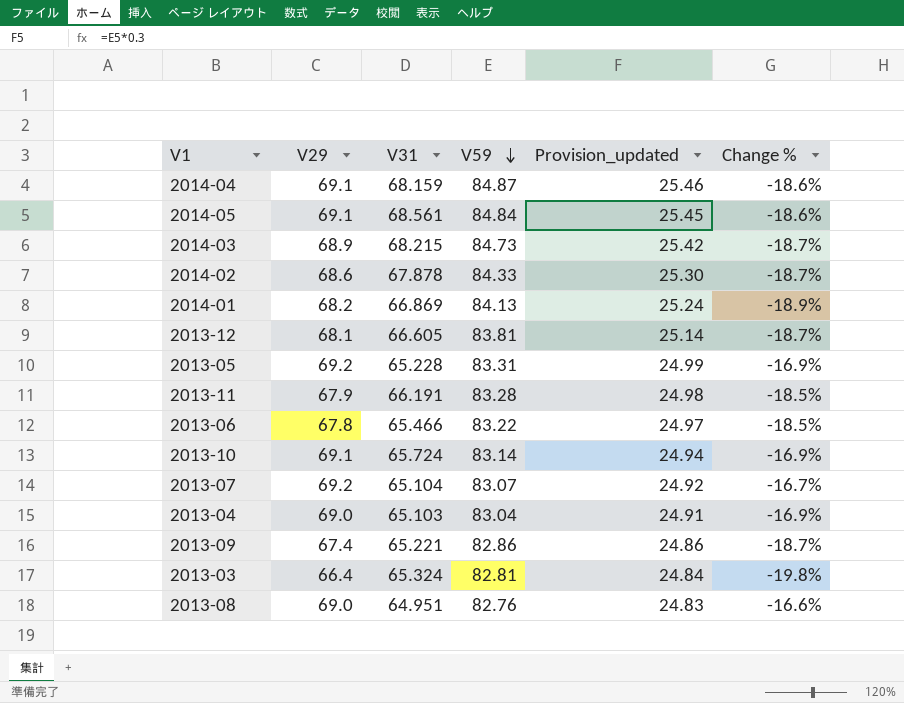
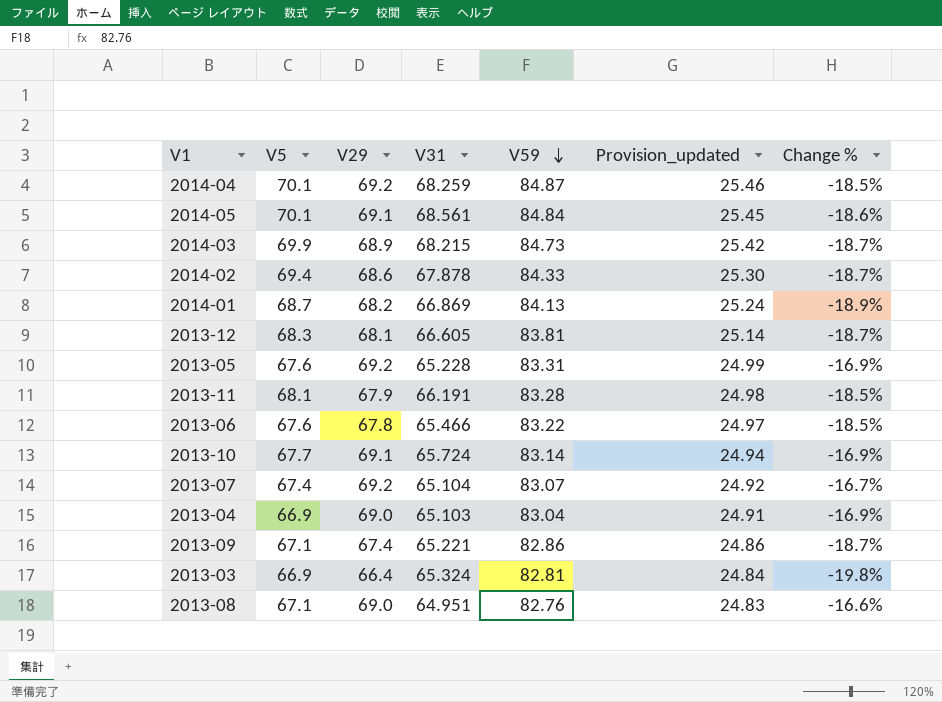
column V5 | position: none -> 2
2014-04 | V29: 69.1 -> 69.2
2014-04 | V31: 68.159 -> 68.259
2014-04 | Change %: -18.6% -> -18.5%

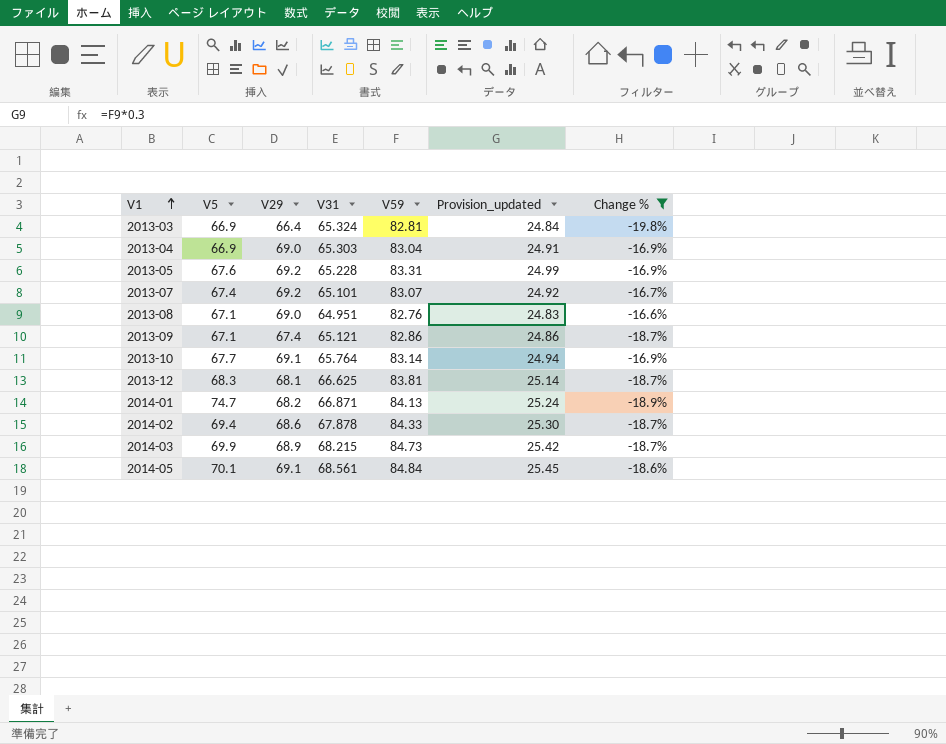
filter: none -> Change % != -18.5%
row order: V59 descending -> V1 ascending
2013-04 | V31: 65.103 -> 65.303
2013-07 | V31: 65.104 -> 65.101
2013-09 | V31: 65.221 -> 65.121
2013-10 | V31: 65.724 -> 65.764
2013-12 | V31: 66.605 -> 66.625
2014-01 | V5: 68.7 -> 74.7
2014-01 | V31: 66.869 -> 66.871

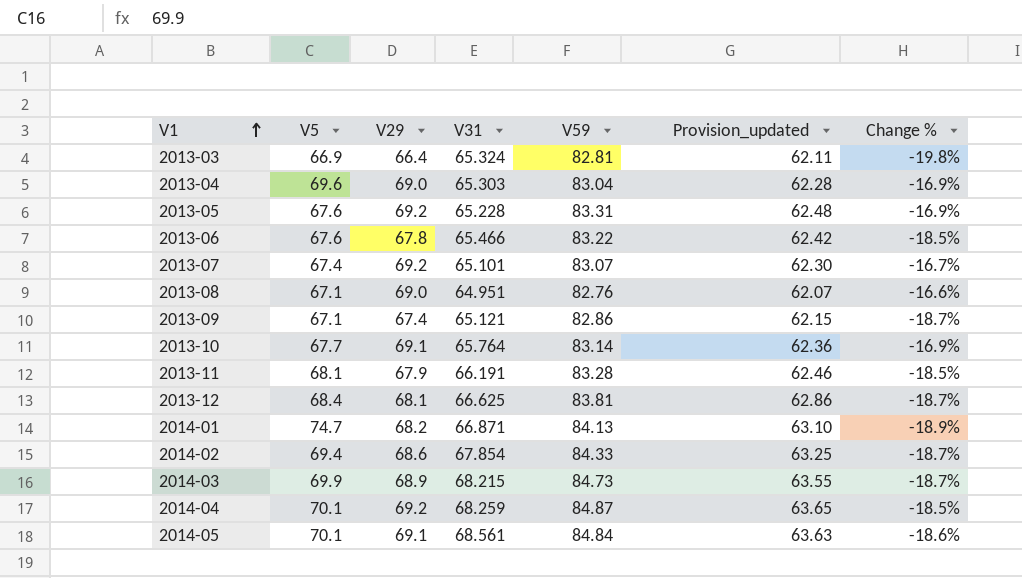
filter: Change % != -18.5% -> none
column Provision_updated | formula: [V59] * 0.3 -> [V59] * 0.75
2013-04 | V5: 66.9 -> 69.6
2013-12 | V5: 68.3 -> 68.4
2014-02 | V31: 67.878 -> 67.854

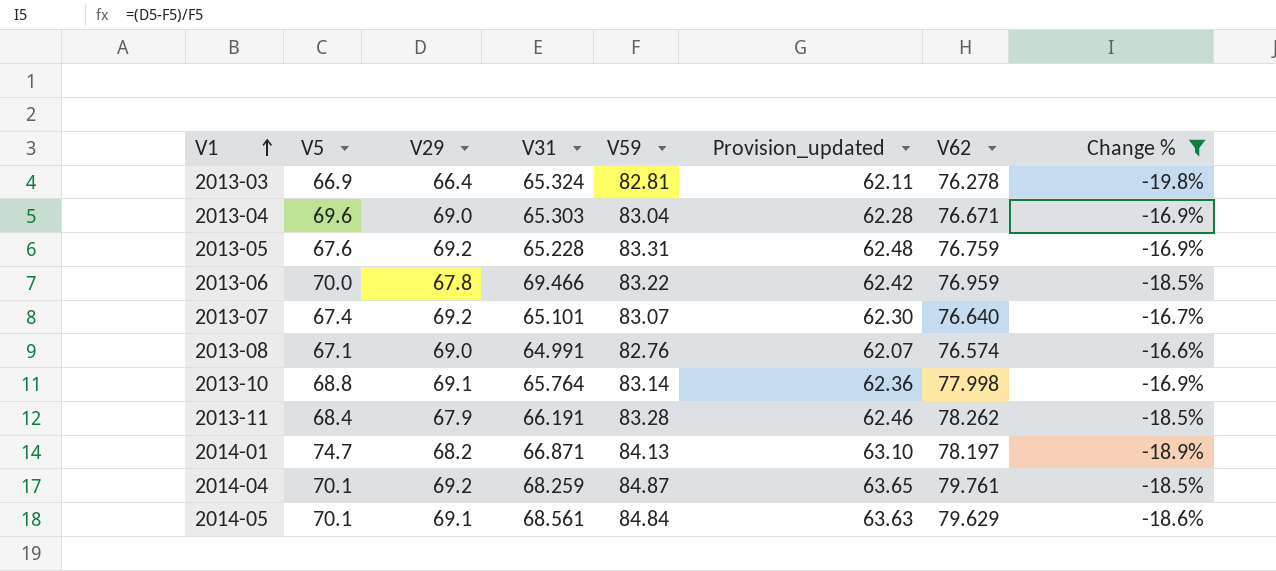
filter: none -> Change % != -18.7%
column V62 | position: none -> 7
2013-06 | V5: 67.6 -> 70.0
2013-06 | V31: 65.466 -> 69.466
2013-08 | V31: 64.951 -> 64.991
2013-10 | V5: 67.7 -> 68.8
2013-11 | V5: 68.1 -> 68.4

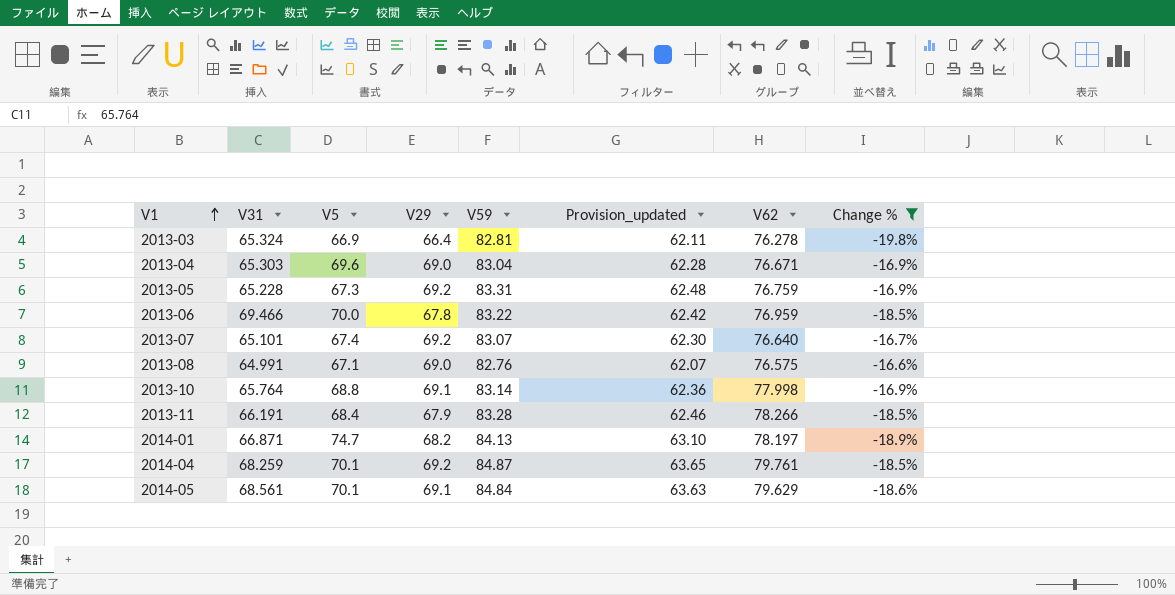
column V31 | position: 4 -> 2
2013-05 | V5: 67.6 -> 67.3
2013-08 | V62: 76.574 -> 76.575
2013-11 | V62: 78.262 -> 78.266

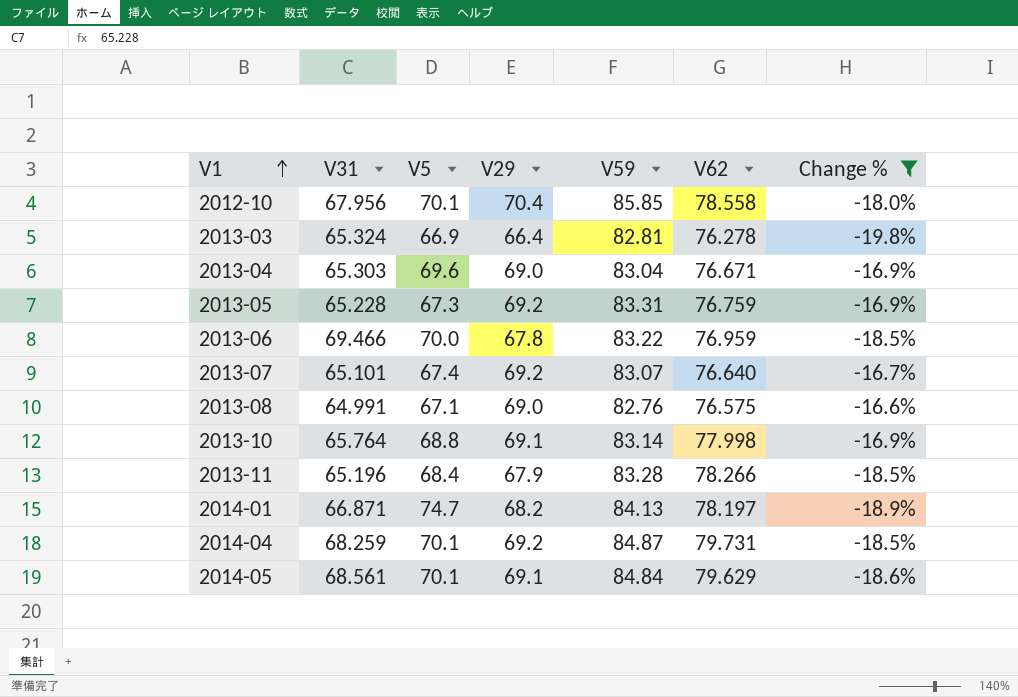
column Provision_updated | formula: [V59] * 0.75 -> none
row 2012-10: none -> 67.956 | 70.1 | 70.4 | 85.85 | 78.558 | -18.0%
2013-11 | V31: 66.191 -> 65.196
2014-04 | V62: 79.761 -> 79.731

